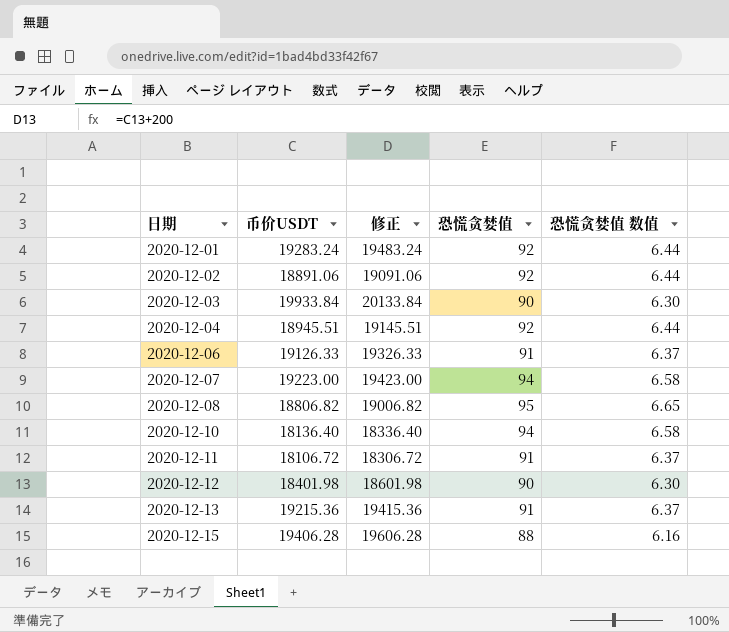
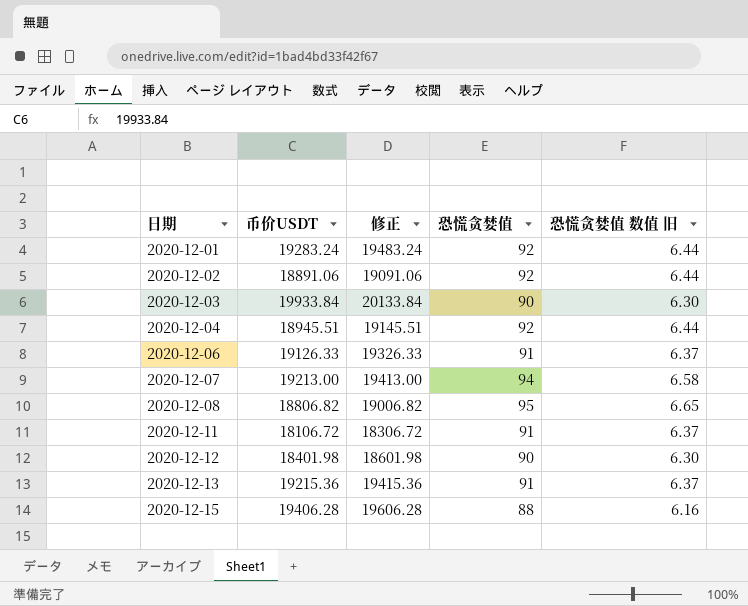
column name: 恐慌贪婪值 数值 -> 恐慌贪婪值 数值 旧
row 2020-12-10: 18136.40 | 18336.40 | 94 | 6.58 -> none
2020-12-07 | 币价USDT: 19223.00 -> 19213.00
2020-12-07 | 修正: 19423.00 -> 19413.00

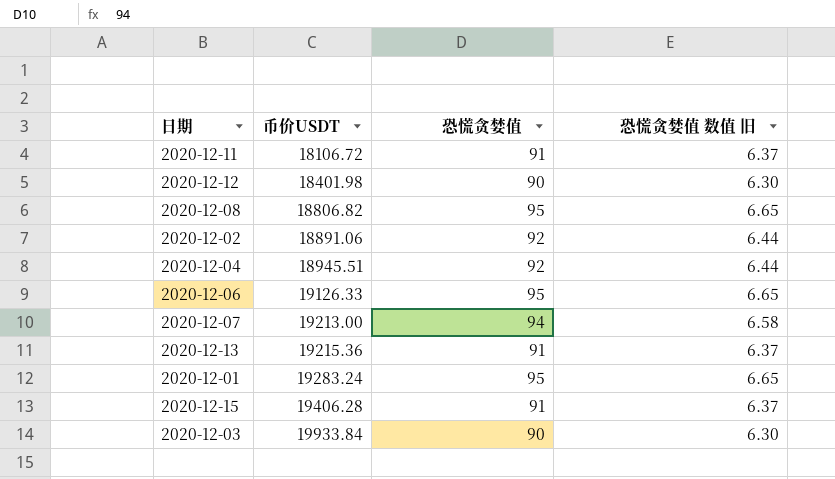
row order: 日期 ascending -> 币价USDT ascending
column 修正 | formula: [币价USDT] + 200 -> none
2020-12-06 | 恐慌贪婪值: 91 -> 95
2020-12-06 | 恐慌贪婪值 数值 旧: 6.37 -> 6.65
2020-12-01 | 恐慌贪婪值: 92 -> 95
2020-12-01 | 恐慌贪婪值 数值 旧: 6.44 -> 6.65
2020-12-15 | 恐慌贪婪值: 88 -> 91
2020-12-15 | 恐慌贪婪值 数值 旧: 6.16 -> 6.37

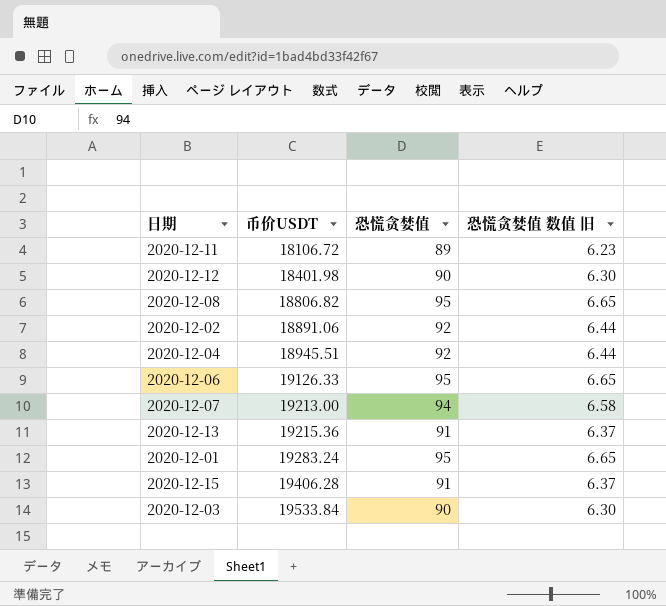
2020-12-11 | 恐慌贪婪值: 91 -> 89
2020-12-11 | 恐慌贪婪值 数值 旧: 6.37 -> 6.23
2020-12-03 | 币价USDT: 19933.84 -> 19533.84

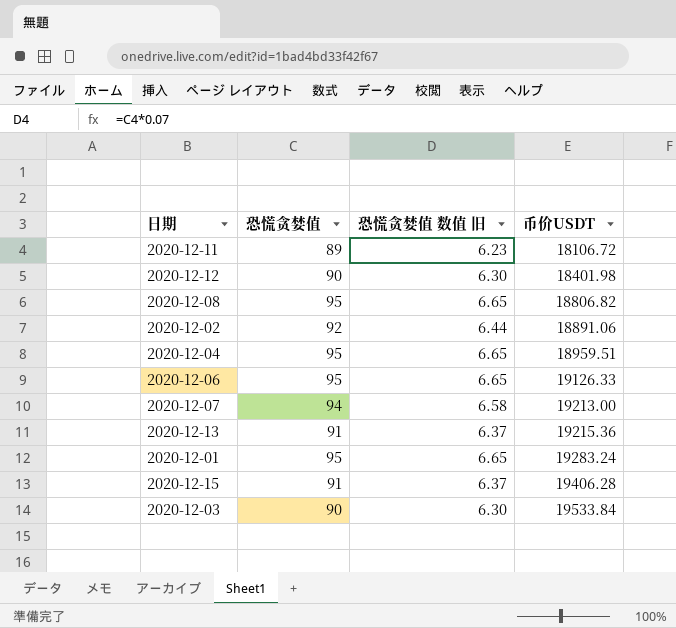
column 币价USDT | position: 2 -> 4
2020-12-04 | 恐慌贪婪值: 92 -> 95
2020-12-04 | 恐慌贪婪值 数值 旧: 6.44 -> 6.65
2020-12-04 | 币价USDT: 18945.51 -> 18959.51

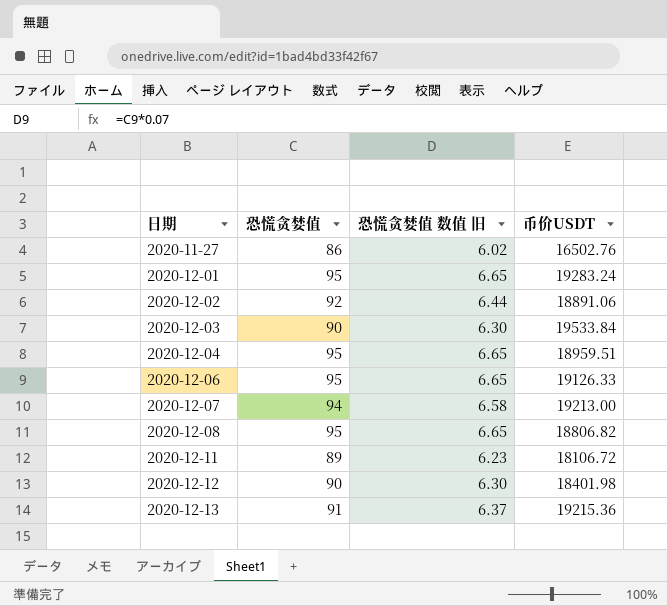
row order: 币价USDT ascending -> 日期 ascending
row 2020-12-15: 91 | 6.37 | 19406.28 -> none
row 2020-11-27: none -> 86 | 6.02 | 16502.76

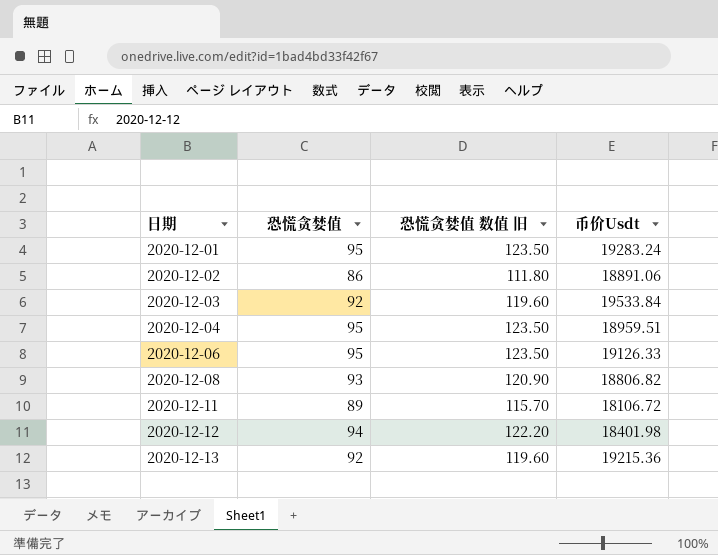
column 恐慌贪婪值 数值 旧 | formula: [恐慌贪婪值] * 0.07 -> [恐慌贪婪值] * 1.3
column name: 币价USDT -> 币价Usdt
row 2020-11-27: 86 | 6.02 | 16502.76 -> none
row 2020-12-07: 94 | 6.58 | 19213.00 -> none
2020-12-02 | 恐慌贪婪值: 92 -> 86
2020-12-03 | 恐慌贪婪值: 90 -> 92
2020-12-08 | 恐慌贪婪值: 95 -> 93
2020-12-12 | 恐慌贪婪值: 90 -> 94
2020-12-13 | 恐慌贪婪值: 91 -> 92

